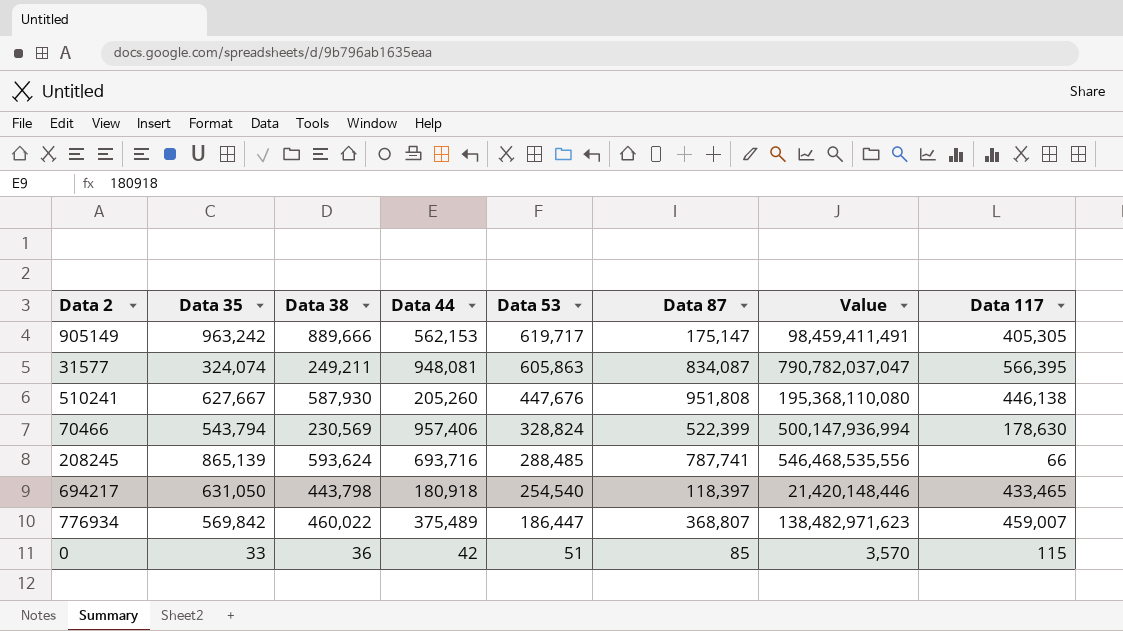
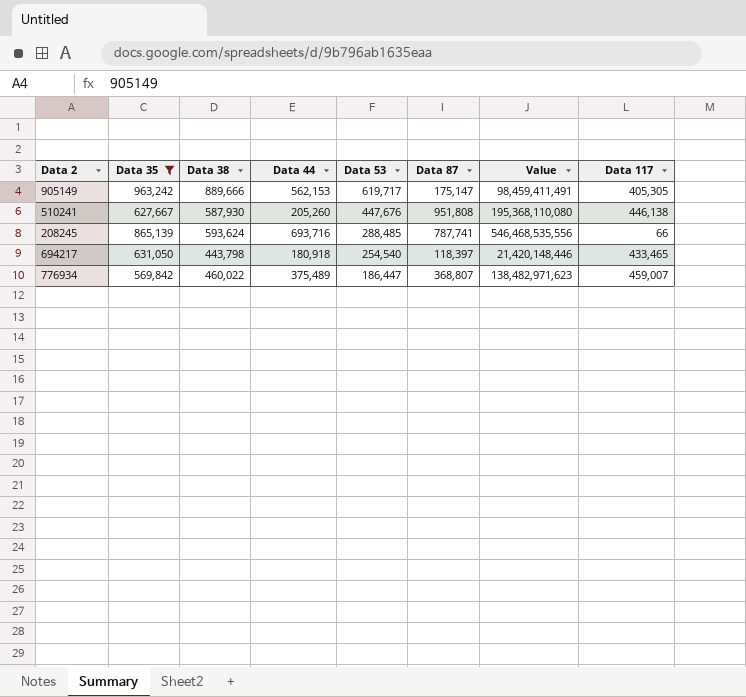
filter: none -> Data 35 >= 569,842

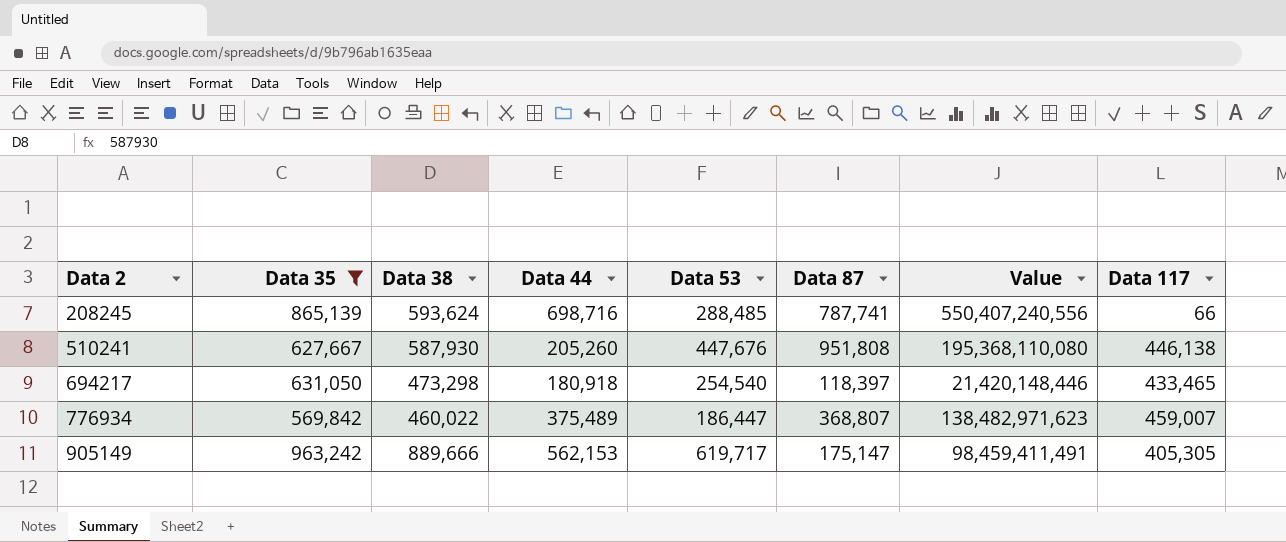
row order: Data 53 descending -> Data 2 ascending
208245 | Data 44: 693,716 -> 698,716
208245 | Value: 546,468,535,556 -> 550,407,240,556
694217 | Data 38: 443,798 -> 473,298

